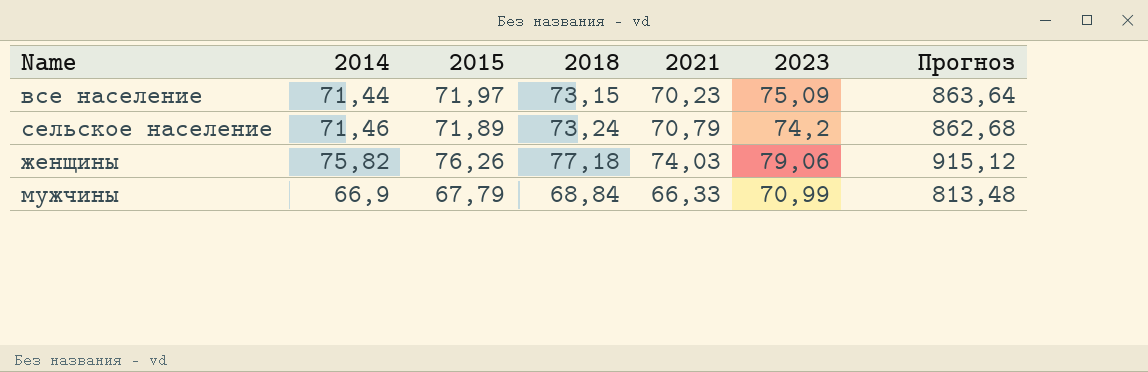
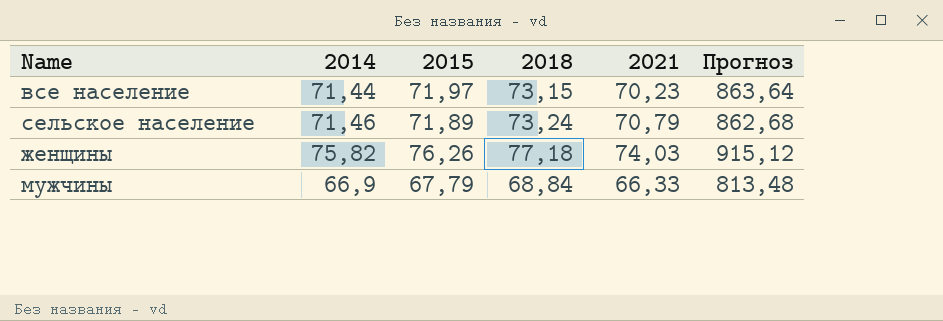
column 2023 | position: 6 -> none

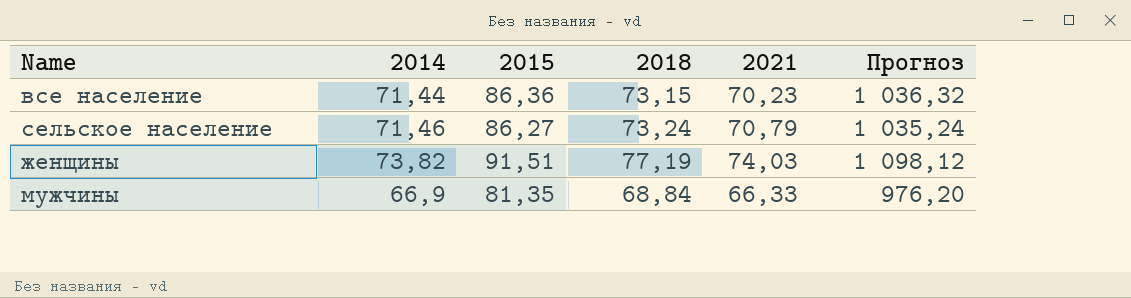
все население | 2015: 71,97 -> 86,36
все население | Прогноз: 863,64 -> 1 036,32
сельское население | 2015: 71,89 -> 86,27
сельское население | Прогноз: 862,68 -> 1 035,24
женщины | 2014: 75,82 -> 73,82
женщины | 2015: 76,26 -> 91,51
женщины | 2018: 77,18 -> 77,19
женщины | Прогноз: 915,12 -> 1 098,12
мужчины | 2015: 67,79 -> 81,35
мужчины | Прогноз: 813,48 -> 976,20

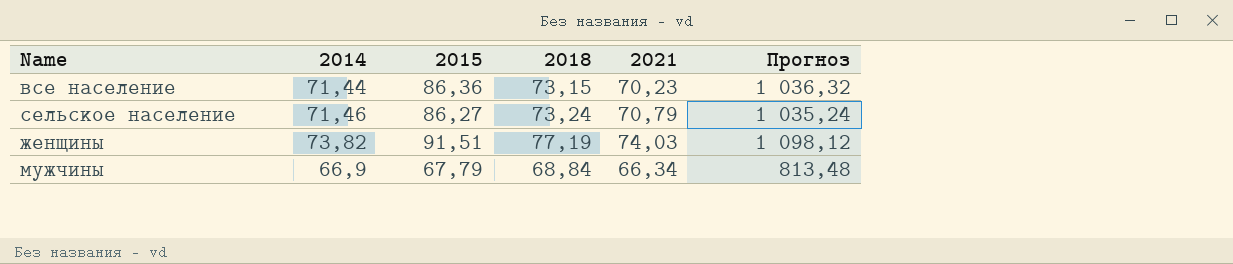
мужчины | 2015: 81,35 -> 67,79
мужчины | 2021: 66,33 -> 66,34
мужчины | Прогноз: 976,20 -> 813,48

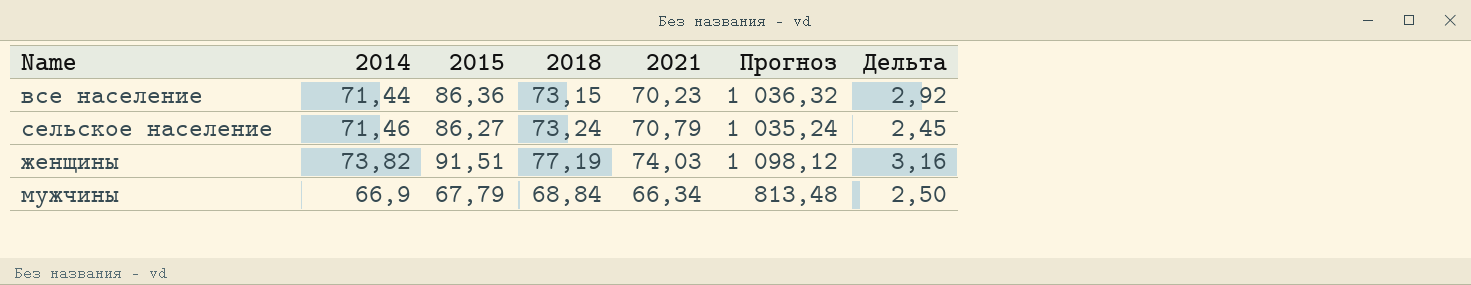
column Дельта | formula: none -> [2018] - [2021]

